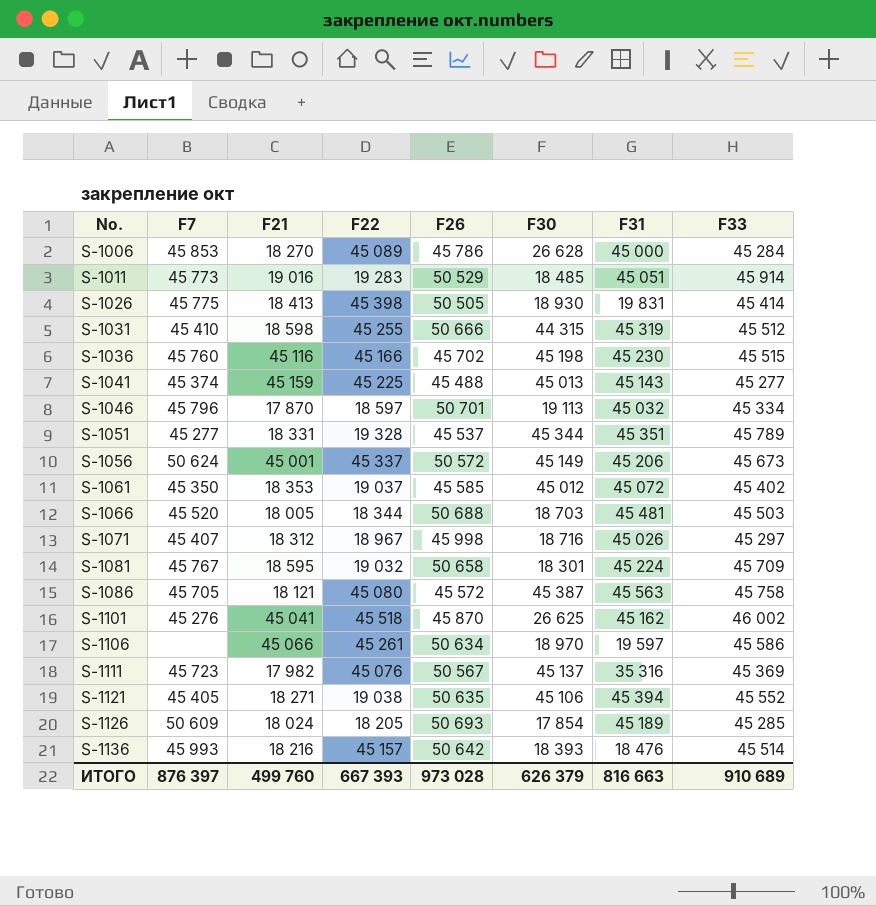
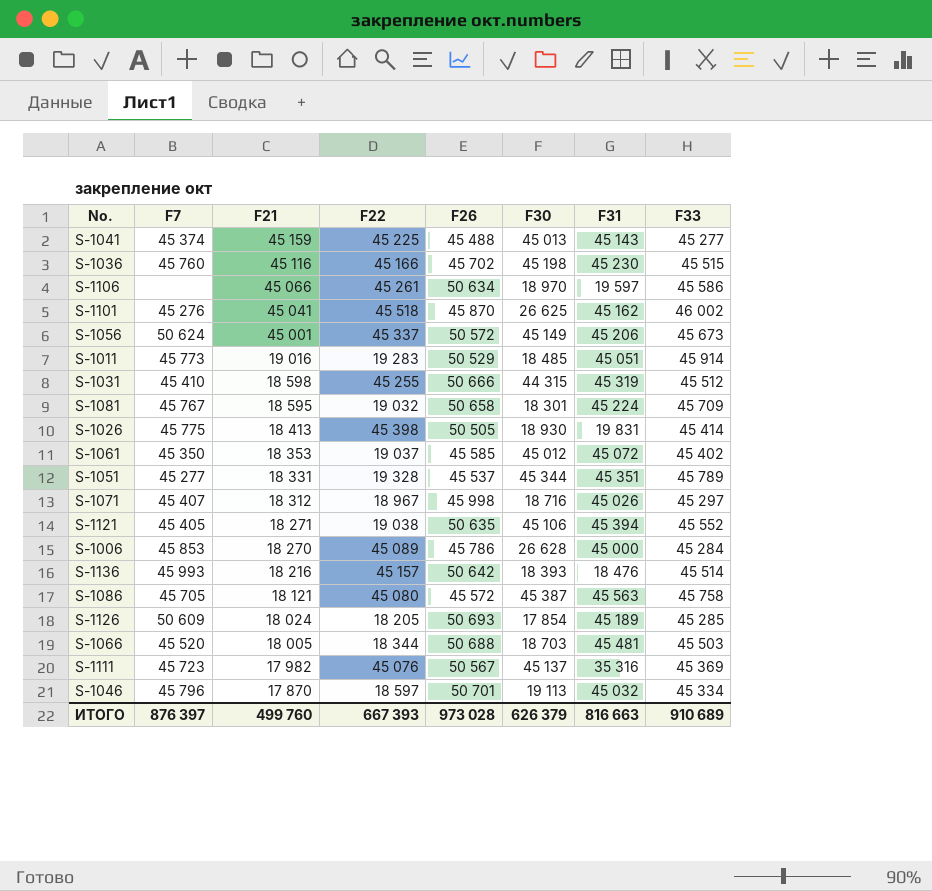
row order: No. ascending -> F21 descending

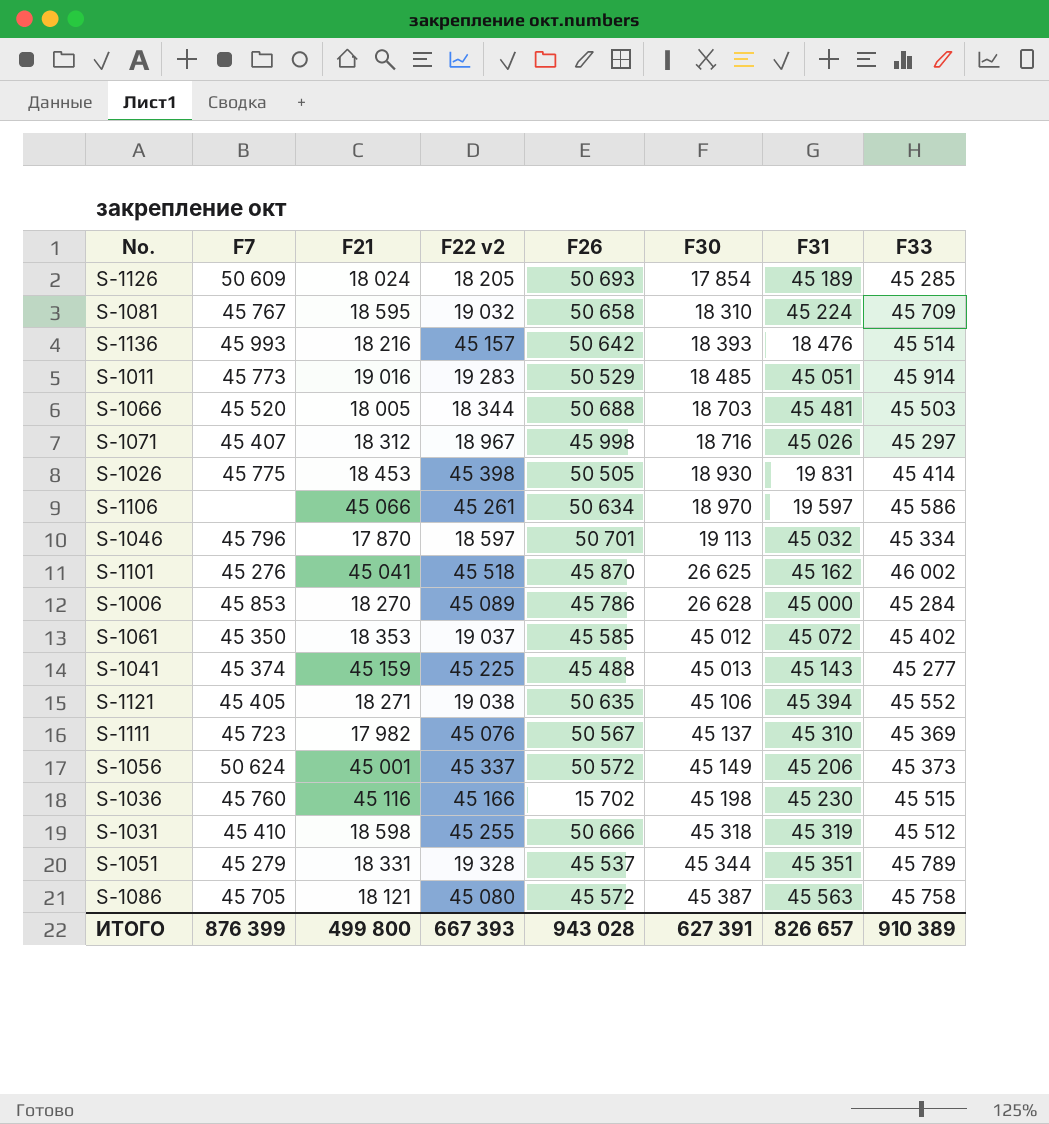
row order: F21 descending -> F30 ascending
column name: F22 -> F22 v2
S-1081 | F30: 18 301 -> 18 310
S-1026 | F21: 18 413 -> 18 453
S-1111 | F31: 35 316 -> 45 310
S-1056 | F33: 45 673 -> 45 373
S-1036 | F26: 45 702 -> 15 702
S-1031 | F30: 44 315 -> 45 318
S-1051 | F7: 45 277 -> 45 279
ИТОГО | F7: 876 397 -> 876 399
ИТОГО | F21: 499 760 -> 499 800
ИТОГО | F26: 973 028 -> 943 028
ИТОГО | F30: 626 379 -> 627 391
ИТОГО | F31: 816 663 -> 826 657
ИТОГО | F33: 910 689 -> 910 389

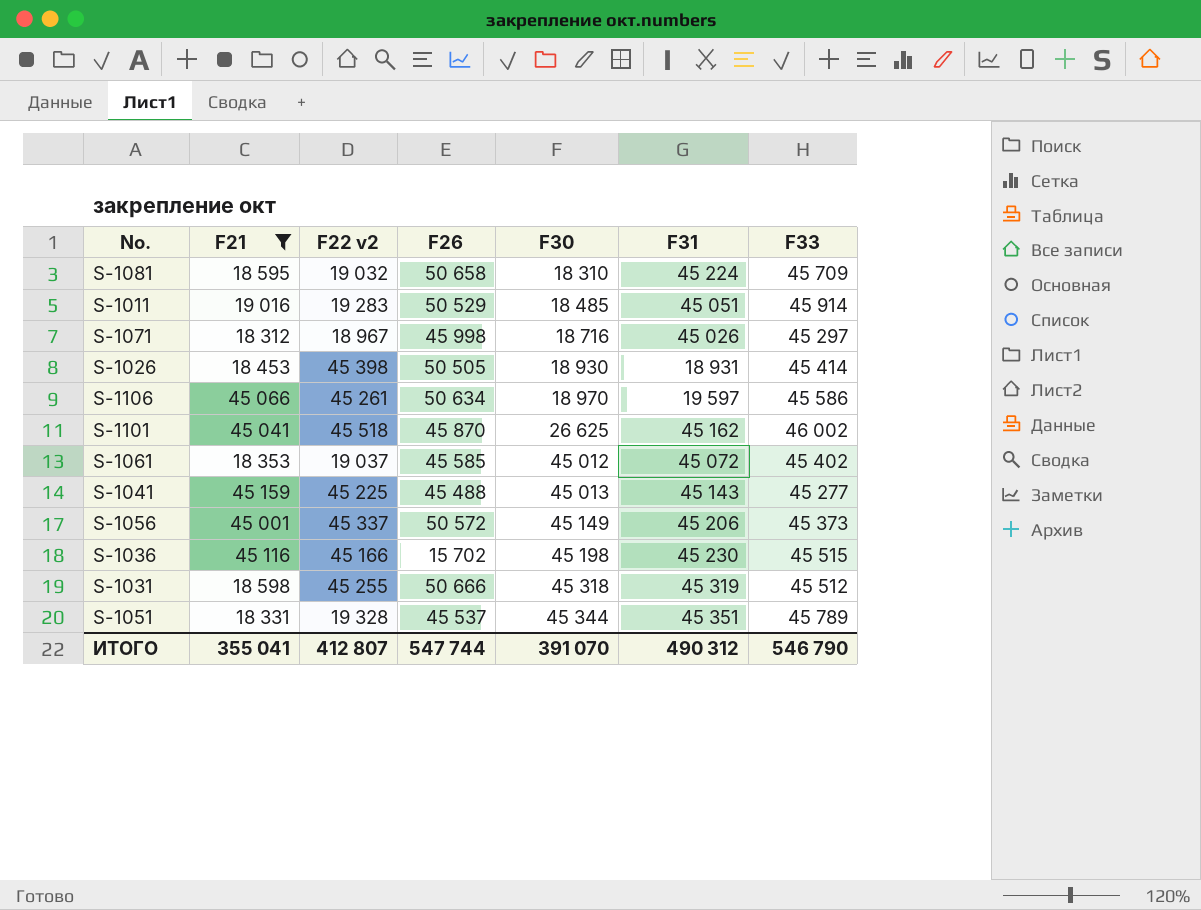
filter: none -> F21 >= 18 312
column F7 | position: 2 -> none
S-1026 | F31: 19 831 -> 18 931
ИТОГО | F21: 499 800 -> 355 041
ИТОГО | F22 v2: 667 393 -> 412 807
ИТОГО | F26: 943 028 -> 547 744
ИТОГО | F30: 627 391 -> 391 070
ИТОГО | F31: 826 657 -> 490 312
ИТОГО | F33: 910 389 -> 546 790

